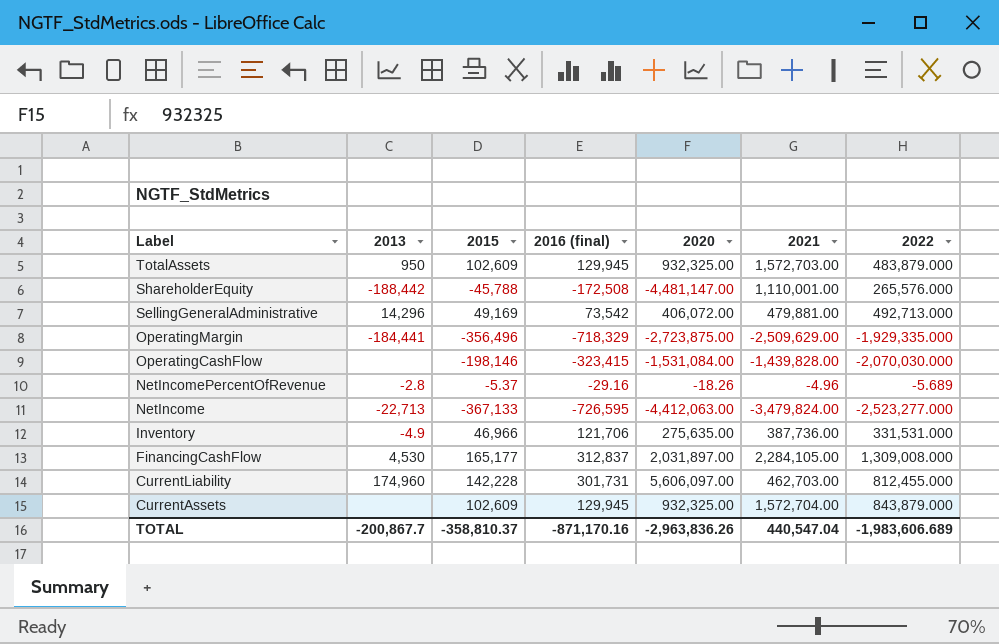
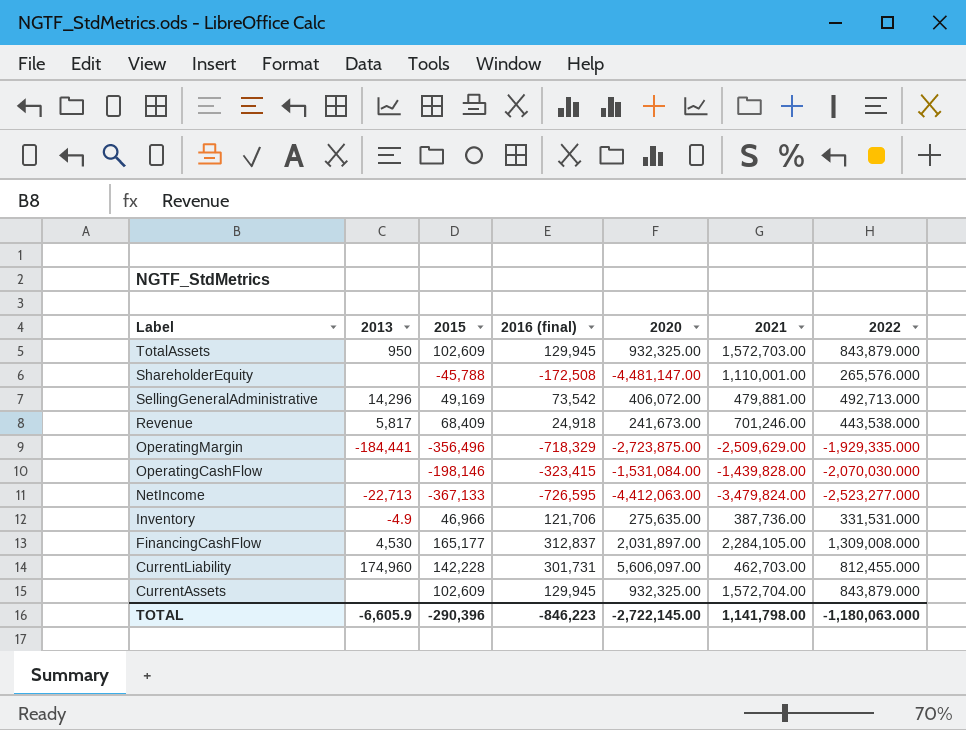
row NetIncomePercentOfRevenue: -2.8 | -5.37 | -29.16 | -18.26 | -4.96 | -5.689 -> none
TotalAssets | 2022: 483,879.000 -> 843,879.000
ShareholderEquity | 2013: -188,442 -> none
row Revenue: none -> 5,817 | 68,409 | 24,918 | 241,673.00 | 701,246.00 | 443,538.000
TOTAL | 2013: -200,867.7 -> -6,605.9
TOTAL | 2015: -358,810.37 -> -290,396
TOTAL | 2016 (final): -871,170.16 -> -846,223
TOTAL | 2020: -2,963,836.26 -> -2,722,145.00
TOTAL | 2021: 440,547.04 -> 1,141,798.00
TOTAL | 2022: -1,983,606.689 -> -1,180,063.000

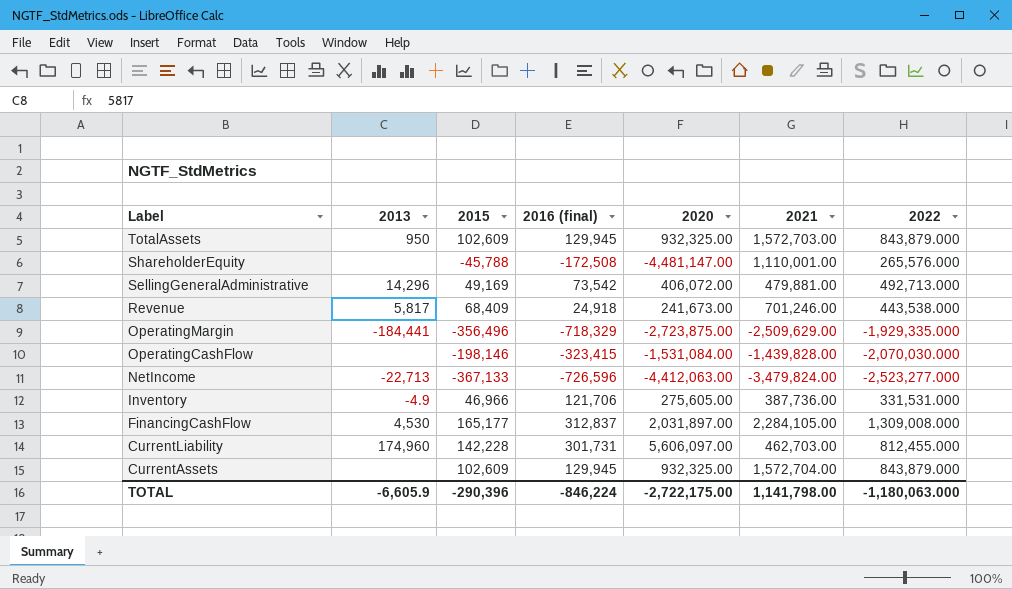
NetIncome | 2016 (final): -726,595 -> -726,596
Inventory | 2020: 275,635.00 -> 275,605.00
TOTAL | 2016 (final): -846,223 -> -846,224
TOTAL | 2020: -2,722,145.00 -> -2,722,175.00

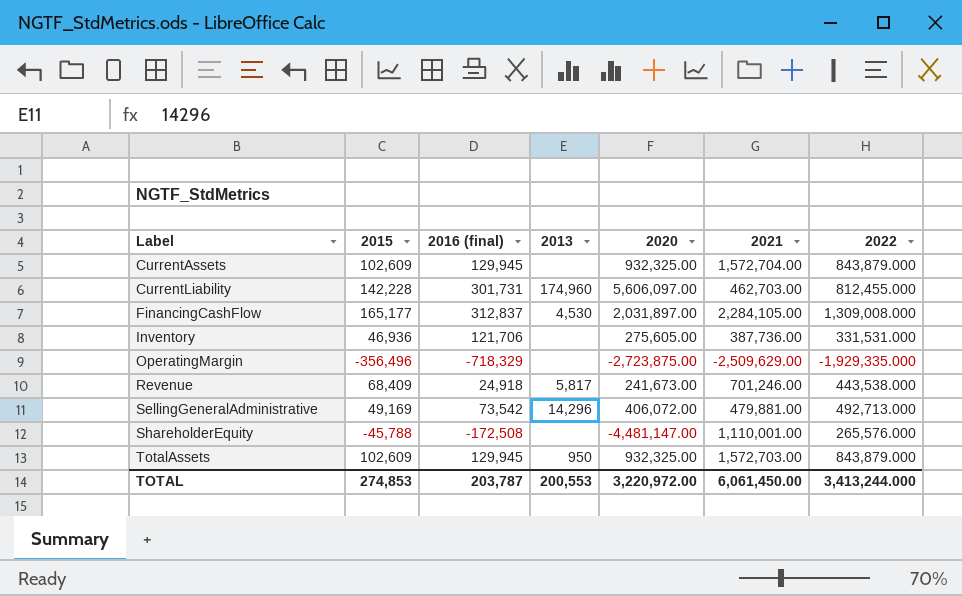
row order: Label descending -> Label ascending
column 2013 | position: 2 -> 4
row OperatingCashFlow: none | -198,146 | -323,415 | -1,531,084.00 | -1,439,828.00 | -2,070,030.000 -> none
row NetIncome: -22,713 | -367,133 | -726,596 | -4,412,063.00 | -3,479,824.00 | -2,523,277.000 -> none
Inventory | 2015: 46,966 -> 46,936
Inventory | 2013: -4.9 -> none
OperatingMargin | 2013: -184,441 -> none
TOTAL | 2015: -290,396 -> 274,853
TOTAL | 2016 (final): -846,224 -> 203,787
TOTAL | 2013: -6,605.9 -> 200,553
TOTAL | 2020: -2,722,175.00 -> 3,220,972.00
TOTAL | 2021: 1,141,798.00 -> 6,061,450.00
TOTAL | 2022: -1,180,063.000 -> 3,413,244.000

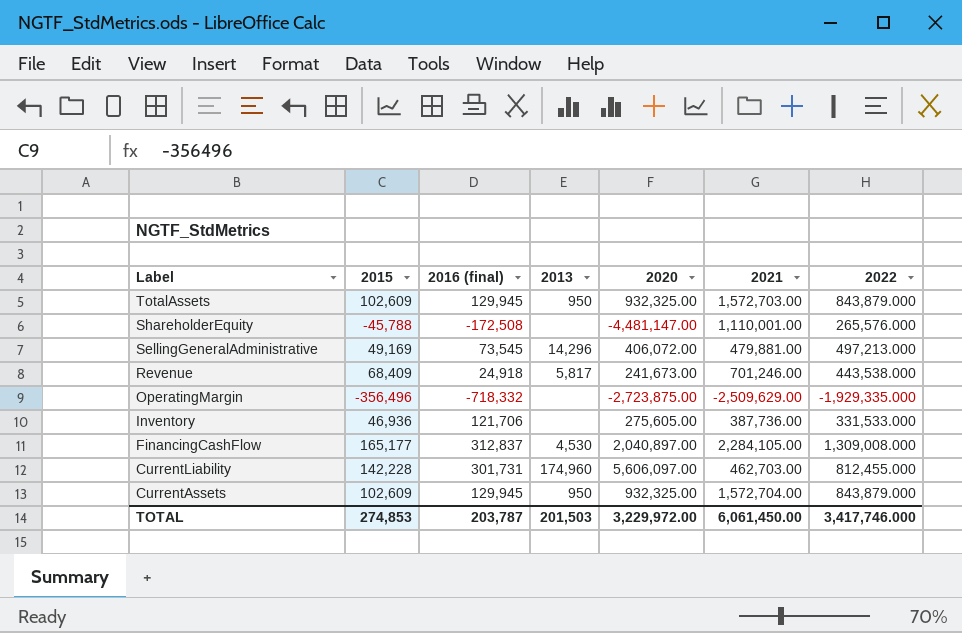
row order: Label ascending -> Label descending
SellingGeneralAdministrative | 2016 (final): 73,542 -> 73,545
SellingGeneralAdministrative | 2022: 492,713.000 -> 497,213.000
OperatingMargin | 2016 (final): -718,329 -> -718,332
Inventory | 2022: 331,531.000 -> 331,533.000
FinancingCashFlow | 2020: 2,031,897.00 -> 2,040,897.00
CurrentAssets | 2013: none -> 950
TOTAL | 2013: 200,553 -> 201,503
TOTAL | 2020: 3,220,972.00 -> 3,229,972.00
TOTAL | 2022: 3,413,244.000 -> 3,417,746.000

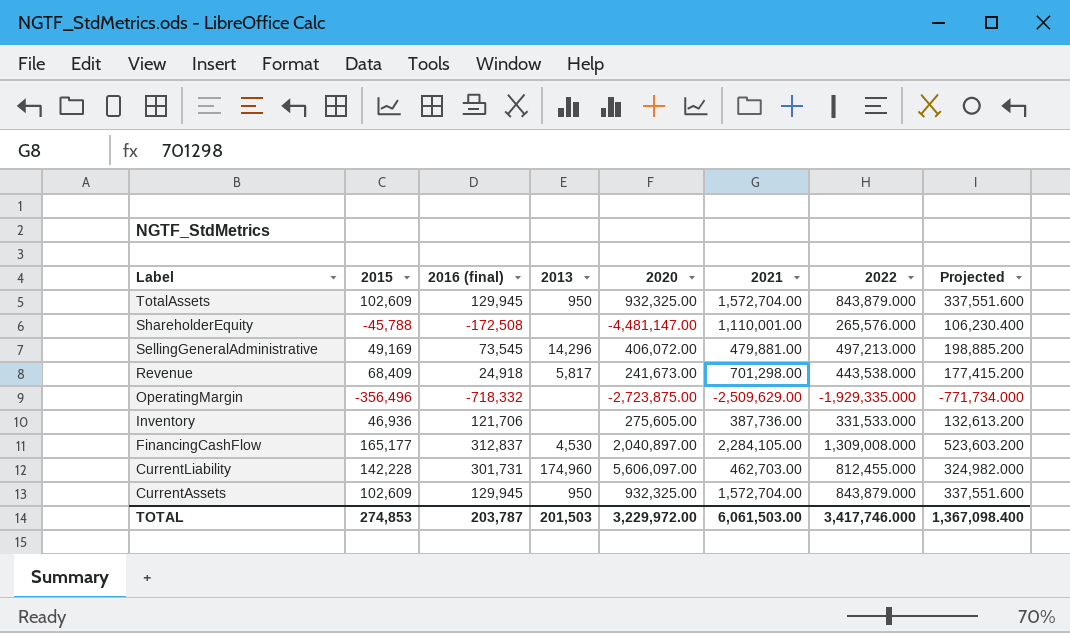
column Projected | formula: none -> [2022] * 0.4
TotalAssets | 2021: 1,572,703.00 -> 1,572,704.00
Revenue | 2021: 701,246.00 -> 701,298.00
TOTAL | 2021: 6,061,450.00 -> 6,061,503.00

